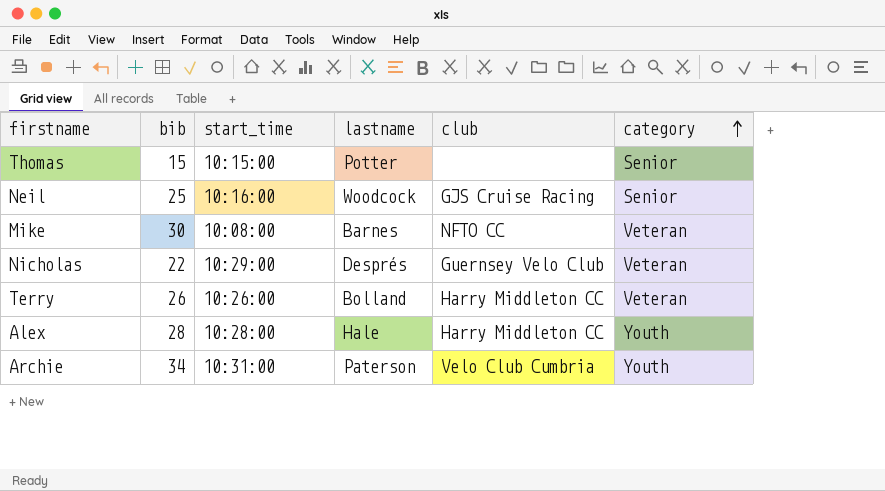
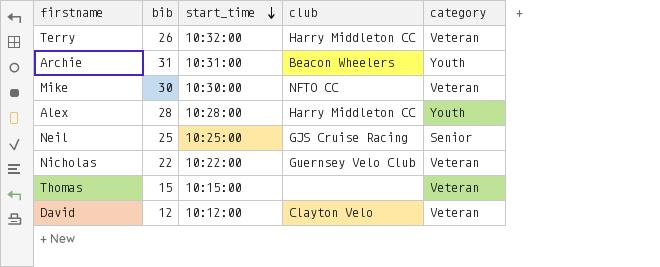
row order: category ascending -> start_time descending
column lastname | position: 4 -> none
Terry | start_time: 10:26:00 -> 10:32:00
Archie | bib: 34 -> 31
Archie | club: Velo Club Cumbria -> Beacon Wheelers
Mike | start_time: 10:08:00 -> 10:30:00
Neil | start_time: 10:16:00 -> 10:25:00
Nicholas | start_time: 10:29:00 -> 10:22:00
Thomas | category: Senior -> Veteran
row David: none -> 12 | 10:12:00 | Clayton Velo | Veteran

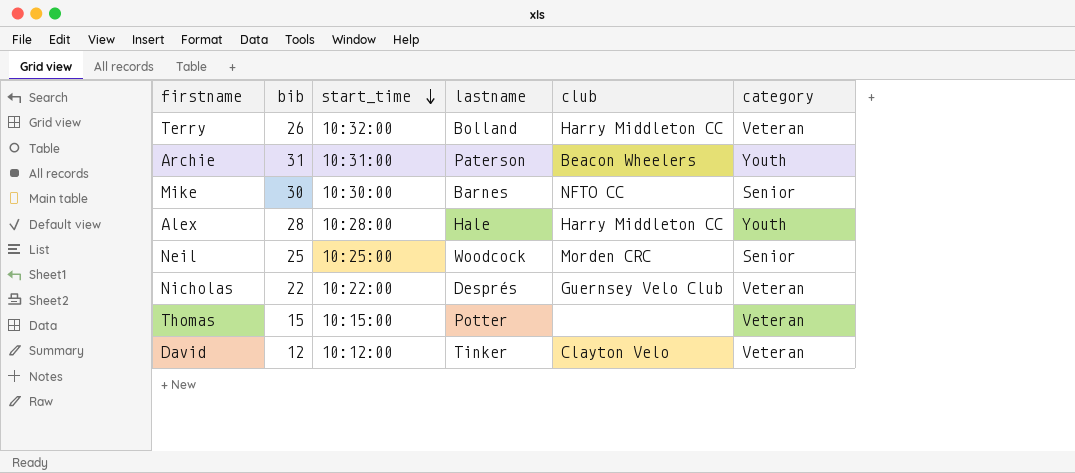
column lastname | position: none -> 4
Mike | category: Veteran -> Senior
Neil | club: GJS Cruise Racing -> Morden CRC

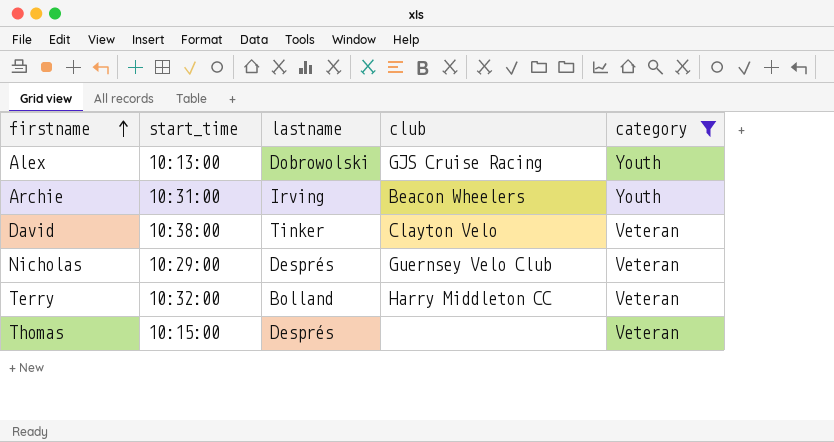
filter: none -> category != Senior
row order: start_time descending -> firstname ascending
column bib | position: 2 -> none
Alex | start_time: 10:28:00 -> 10:13:00
Alex | lastname: Hale -> Dobrowolski
Alex | club: Harry Middleton CC -> GJS Cruise Racing
Archie | lastname: Paterson -> Irving
David | start_time: 10:12:00 -> 10:38:00
Nicholas | start_time: 10:22:00 -> 10:29:00
Thomas | lastname: Potter -> Després

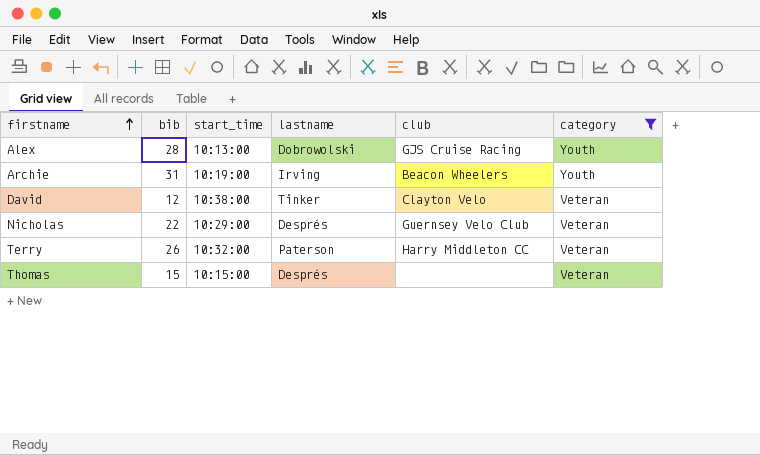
column bib | position: none -> 2
Archie | start_time: 10:31:00 -> 10:19:00
Terry | lastname: Bolland -> Paterson

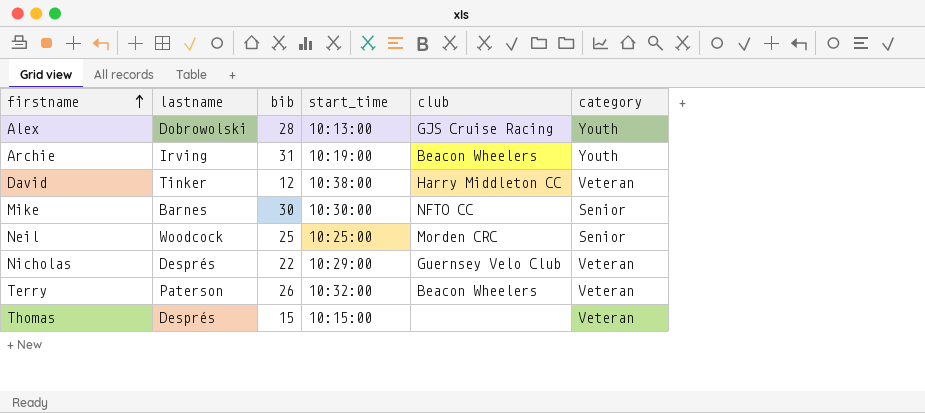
filter: category != Senior -> none
column lastname | position: 4 -> 2
David | club: Clayton Velo -> Harry Middleton CC
Terry | club: Harry Middleton CC -> Beacon Wheelers

